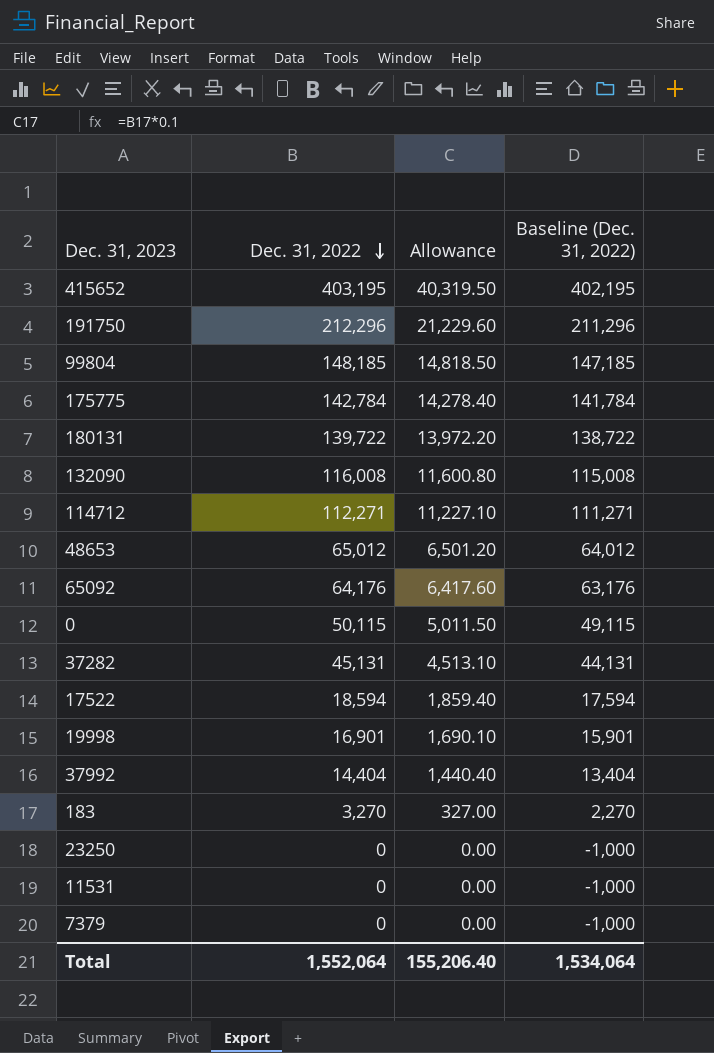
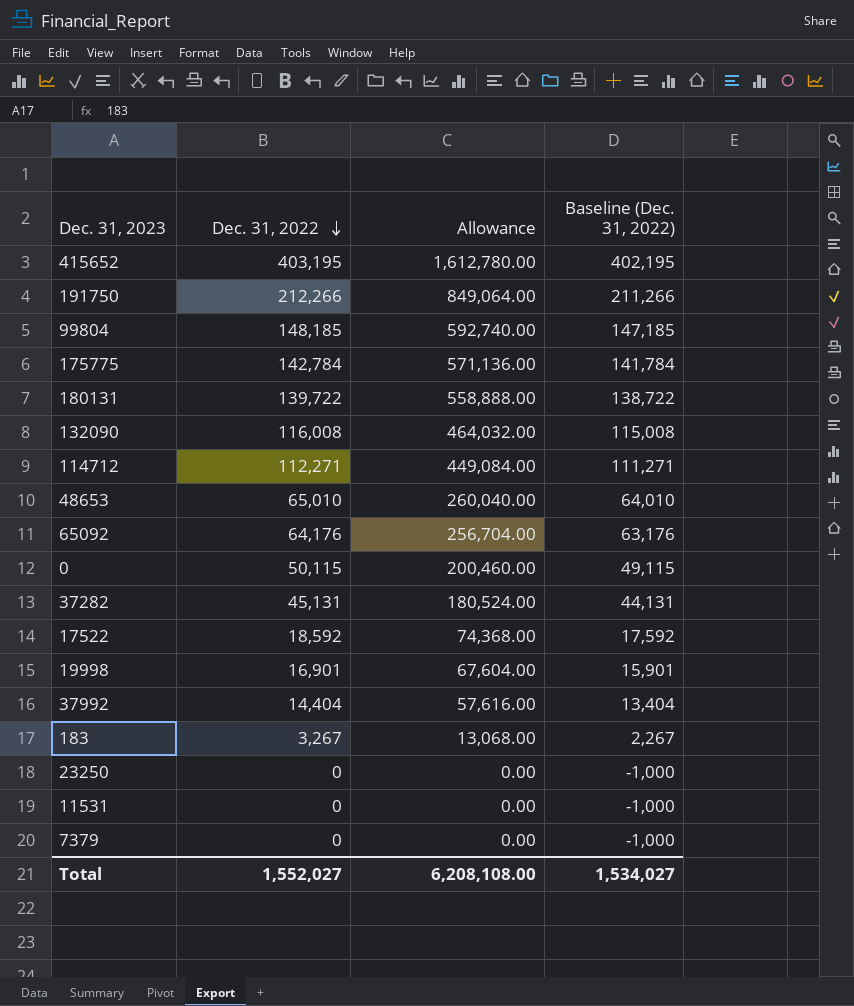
column Allowance | formula: [Dec. 31, 2022] * 0.1 -> [Dec. 31, 2022] * 4
191750 | Dec. 31, 2022: 212,296 -> 212,266
191750 | Baseline (Dec. 31, 2022): 211,296 -> 211,266
48653 | Dec. 31, 2022: 65,012 -> 65,010
48653 | Baseline (Dec. 31, 2022): 64,012 -> 64,010
17522 | Dec. 31, 2022: 18,594 -> 18,592
17522 | Baseline (Dec. 31, 2022): 17,594 -> 17,592
183 | Dec. 31, 2022: 3,270 -> 3,267
183 | Baseline (Dec. 31, 2022): 2,270 -> 2,267
Total | Dec. 31, 2022: 1,552,064 -> 1,552,027
Total | Allowance: 155,206.40 -> 6,208,108.00
Total | Baseline (Dec. 31, 2022): 1,534,064 -> 1,534,027

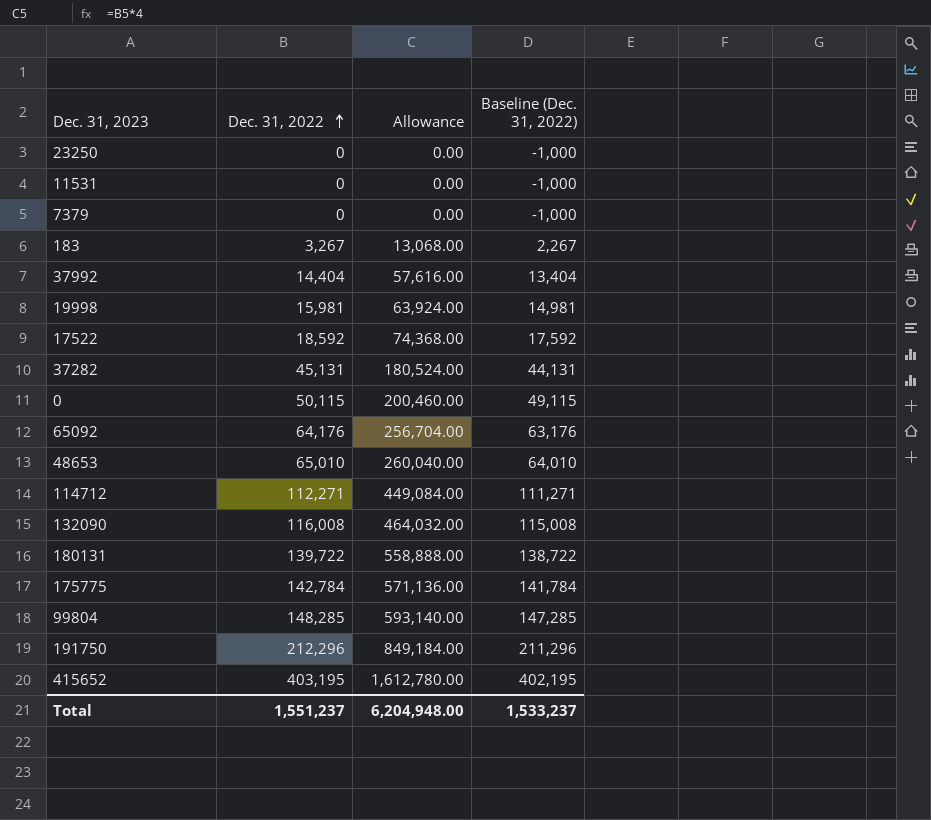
row order: Dec. 31, 2022 descending -> Dec. 31, 2022 ascending
19998 | Dec. 31, 2022: 16,901 -> 15,981
19998 | Allowance: 67,604.00 -> 63,924.00
19998 | Baseline (Dec. 31, 2022): 15,901 -> 14,981
99804 | Dec. 31, 2022: 148,185 -> 148,285
99804 | Allowance: 592,740.00 -> 593,140.00
99804 | Baseline (Dec. 31, 2022): 147,185 -> 147,285
191750 | Dec. 31, 2022: 212,266 -> 212,296
191750 | Allowance: 849,064.00 -> 849,184.00
191750 | Baseline (Dec. 31, 2022): 211,266 -> 211,296
Total | Dec. 31, 2022: 1,552,027 -> 1,551,237
Total | Allowance: 6,208,108.00 -> 6,204,948.00
Total | Baseline (Dec. 31, 2022): 1,534,027 -> 1,533,237

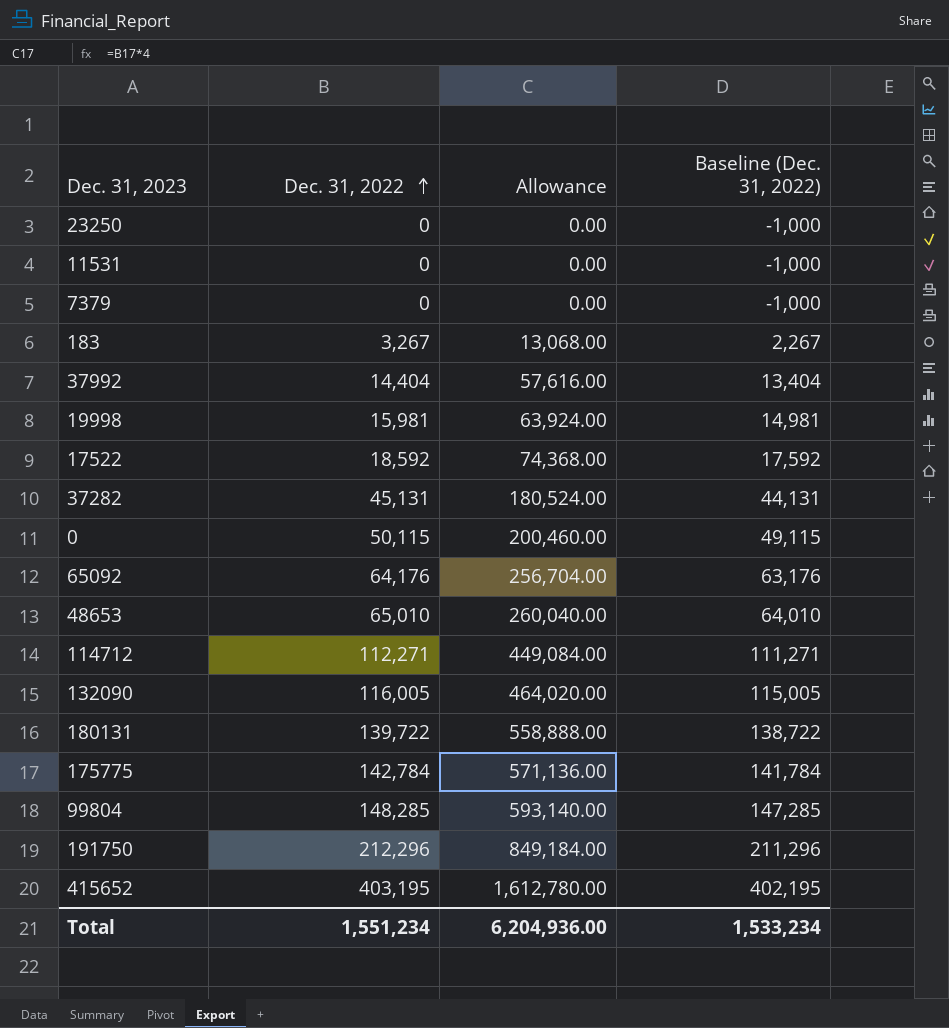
132090 | Dec. 31, 2022: 116,008 -> 116,005
132090 | Allowance: 464,032.00 -> 464,020.00
132090 | Baseline (Dec. 31, 2022): 115,008 -> 115,005
Total | Dec. 31, 2022: 1,551,237 -> 1,551,234
Total | Allowance: 6,204,948.00 -> 6,204,936.00
Total | Baseline (Dec. 31, 2022): 1,533,237 -> 1,533,234

